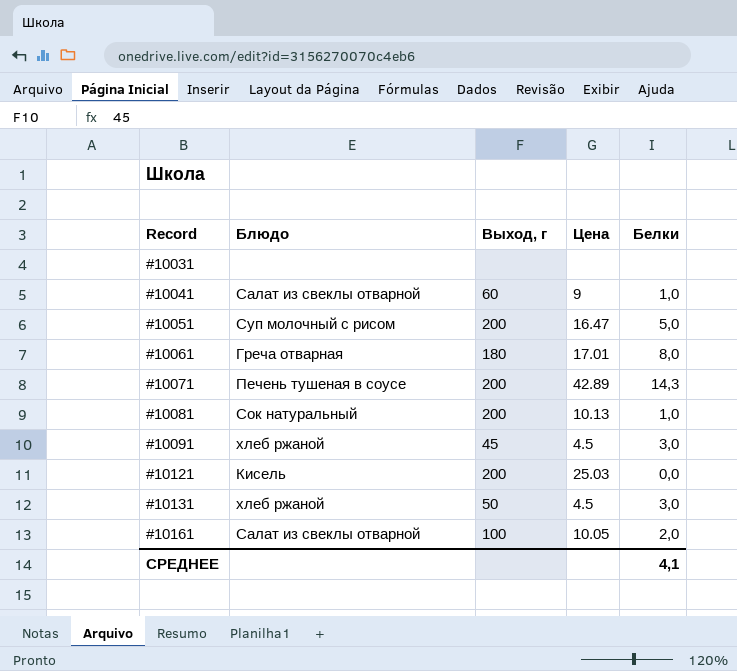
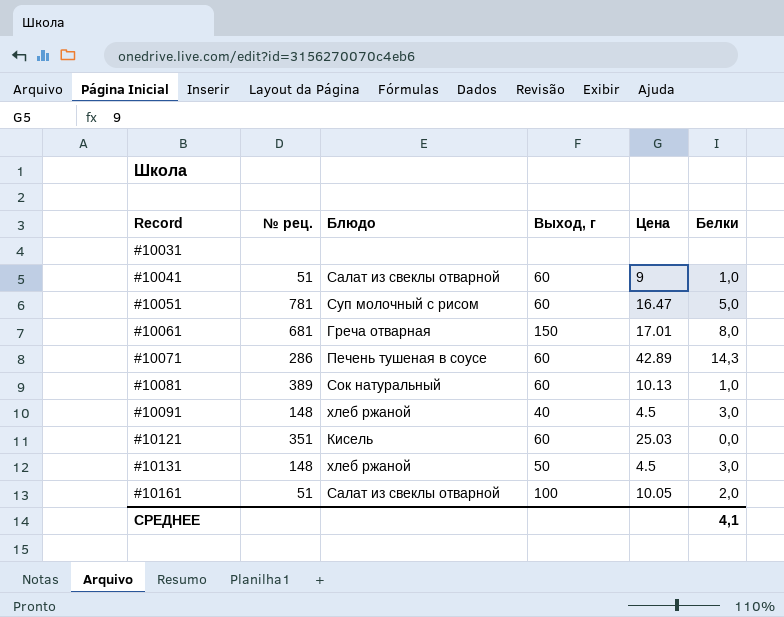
column № рец. | position: none -> 2
#10051 | Выход, г: 200 -> 60
#10061 | Выход, г: 180 -> 150
#10071 | Выход, г: 200 -> 60
#10081 | Выход, г: 200 -> 60
#10091 | Выход, г: 45 -> 40
#10121 | Выход, г: 200 -> 60

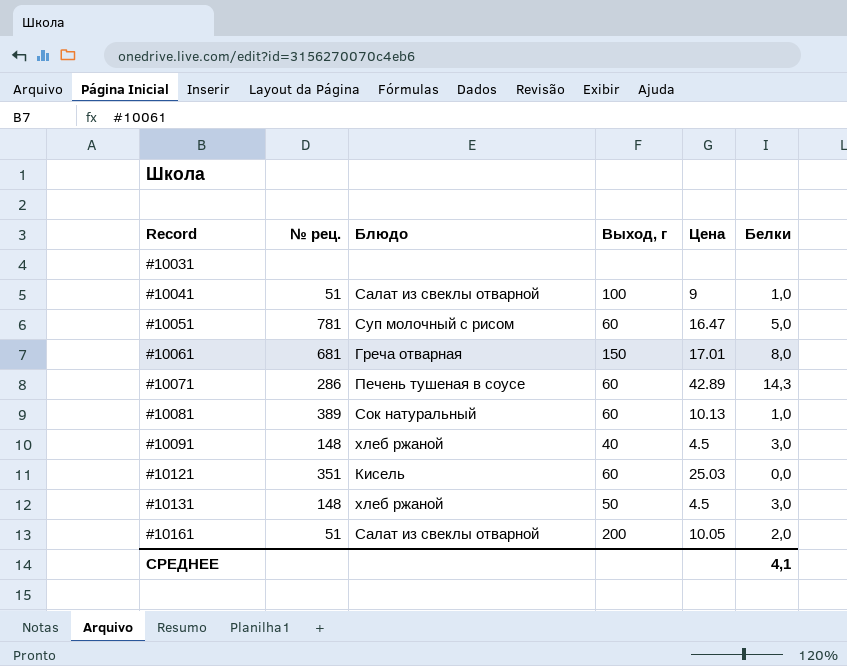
#10041 | Выход, г: 60 -> 100
#10161 | Выход, г: 100 -> 200

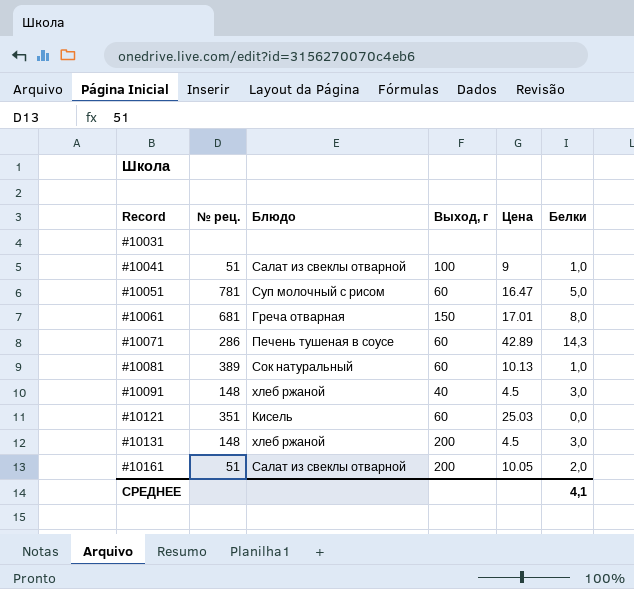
#10131 | Выход, г: 50 -> 200

